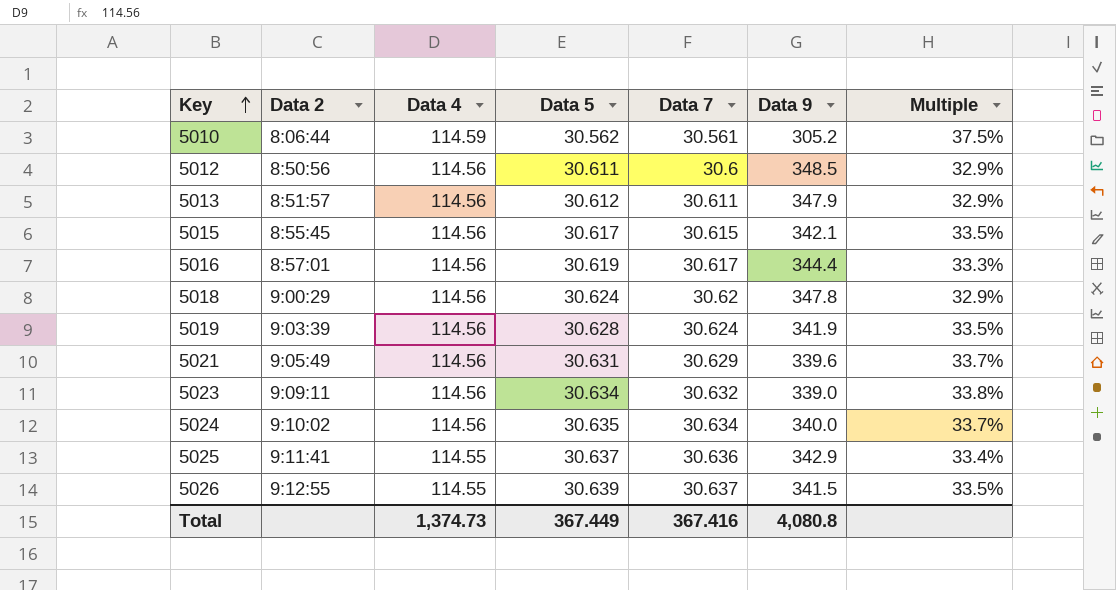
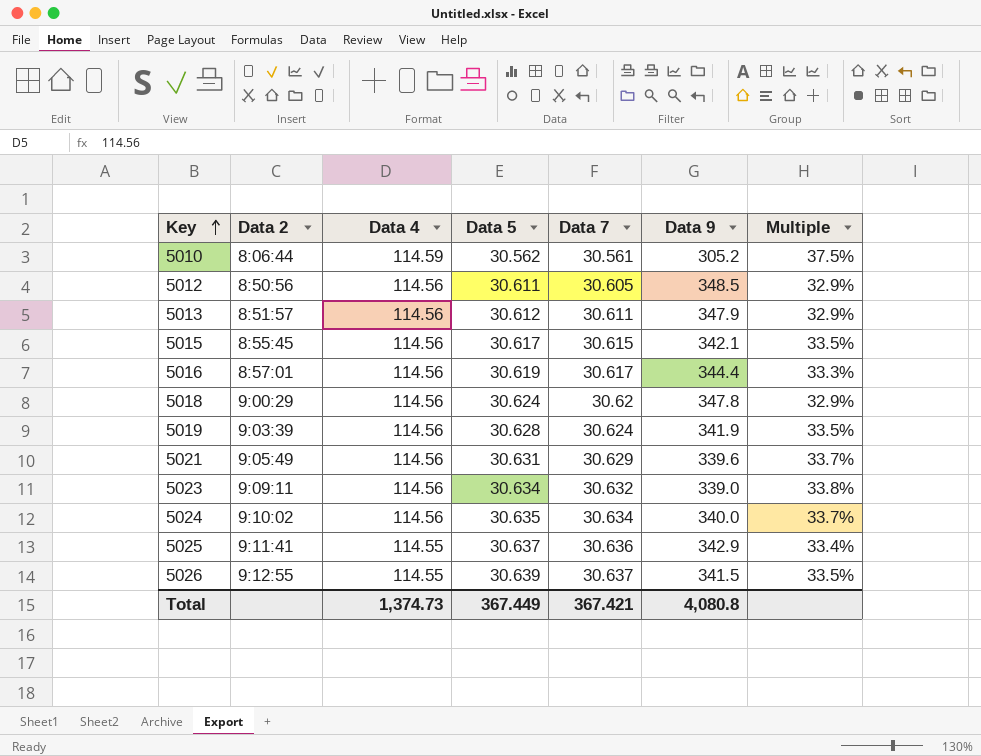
5012 | Data 7: 30.6 -> 30.605
Total | Data 7: 367.416 -> 367.421

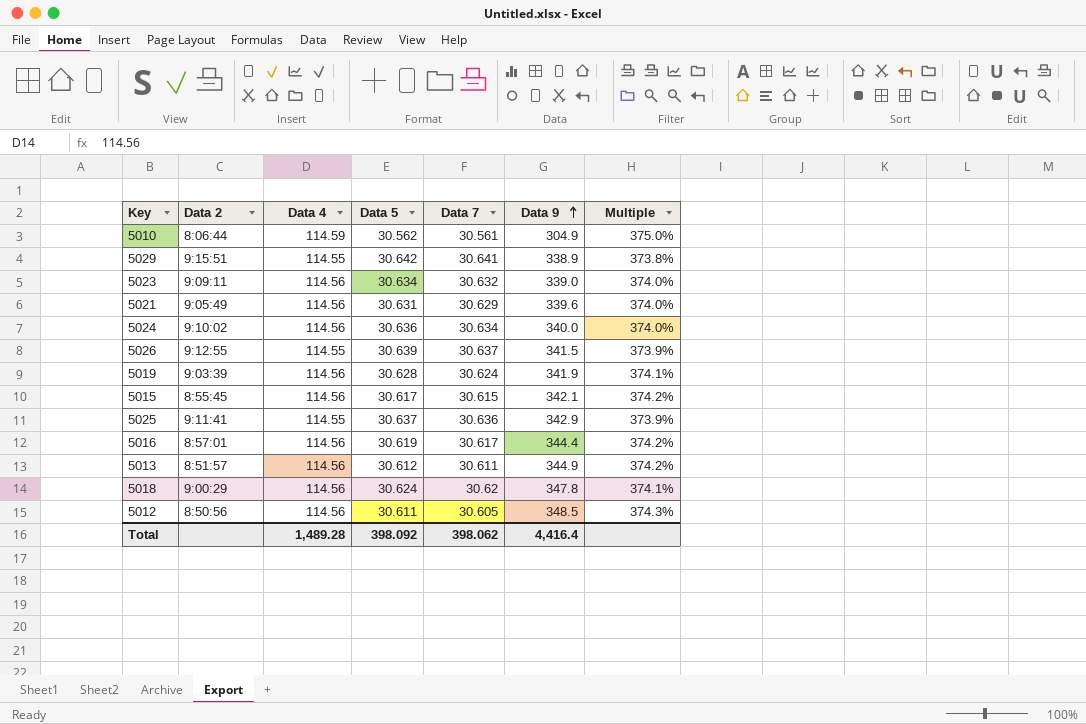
row order: Key ascending -> Data 9 ascending
column Multiple | formula: [Data 4] / [Data 9] -> [Data 4] / [Data 7]
5010 | Data 9: 305.2 -> 304.9
row 5029: none -> 9:15:51 | 114.55 | 30.642 | 30.641 | 338.9 | 373.8%
5024 | Data 5: 30.635 -> 30.636
5013 | Data 9: 347.9 -> 344.9
Total | Data 4: 1,374.73 -> 1,489.28
Total | Data 5: 367.449 -> 398.092
Total | Data 7: 367.421 -> 398.062
Total | Data 9: 4,080.8 -> 4,416.4

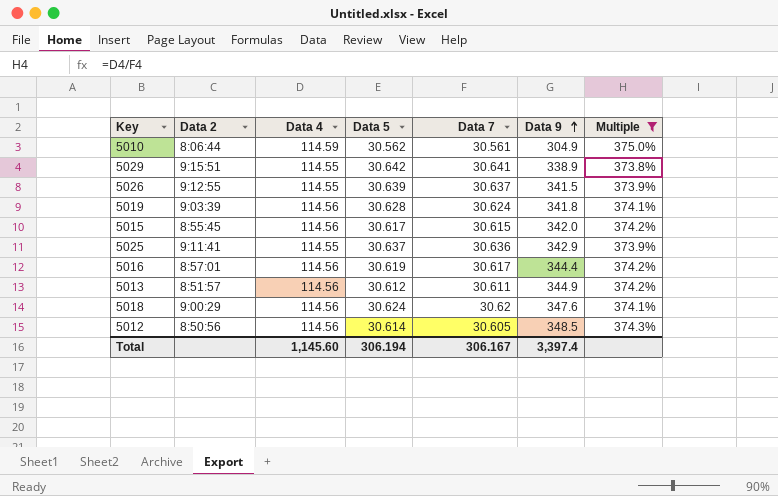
filter: none -> Multiple != 374.0%
5019 | Data 9: 341.9 -> 341.8
5015 | Data 9: 342.1 -> 342.0
5018 | Data 9: 347.8 -> 347.6
5012 | Data 5: 30.611 -> 30.614
Total | Data 4: 1,489.28 -> 1,145.60
Total | Data 5: 398.092 -> 306.194
Total | Data 7: 398.062 -> 306.167
Total | Data 9: 4,416.4 -> 3,397.4

